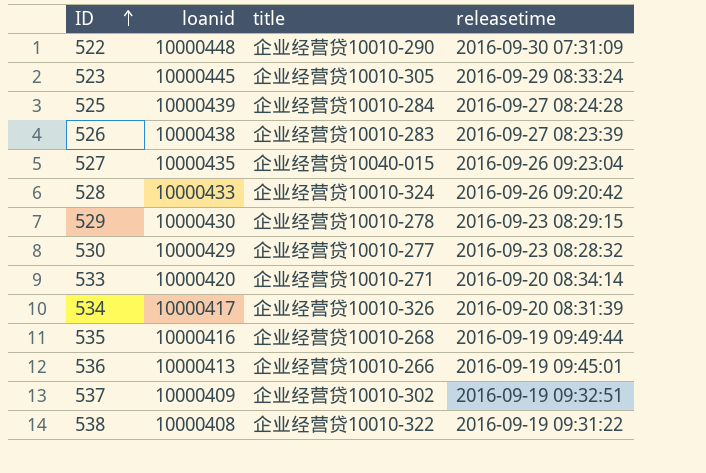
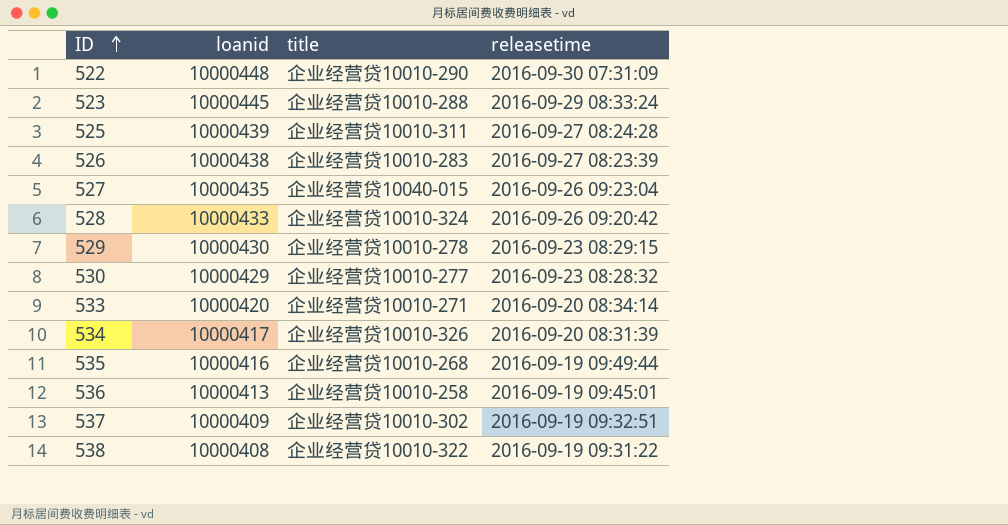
523 | title: 企业经营贷10010-305 -> 企业经营贷10010-288
525 | title: 企业经营贷10010-284 -> 企业经营贷10010-311
536 | title: 企业经营贷10010-266 -> 企业经营贷10010-258

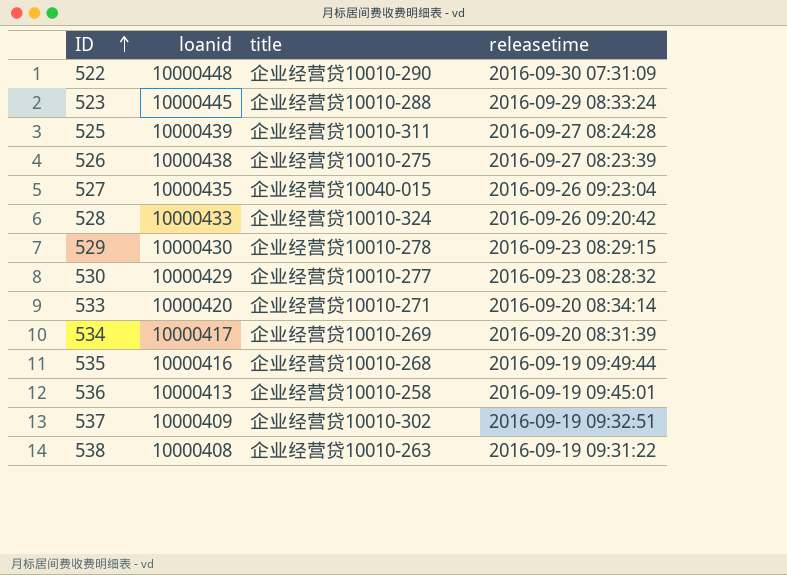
526 | title: 企业经营贷10010-283 -> 企业经营贷10010-275
534 | title: 企业经营贷10010-326 -> 企业经营贷10010-269
538 | title: 企业经营贷10010-322 -> 企业经营贷10010-263

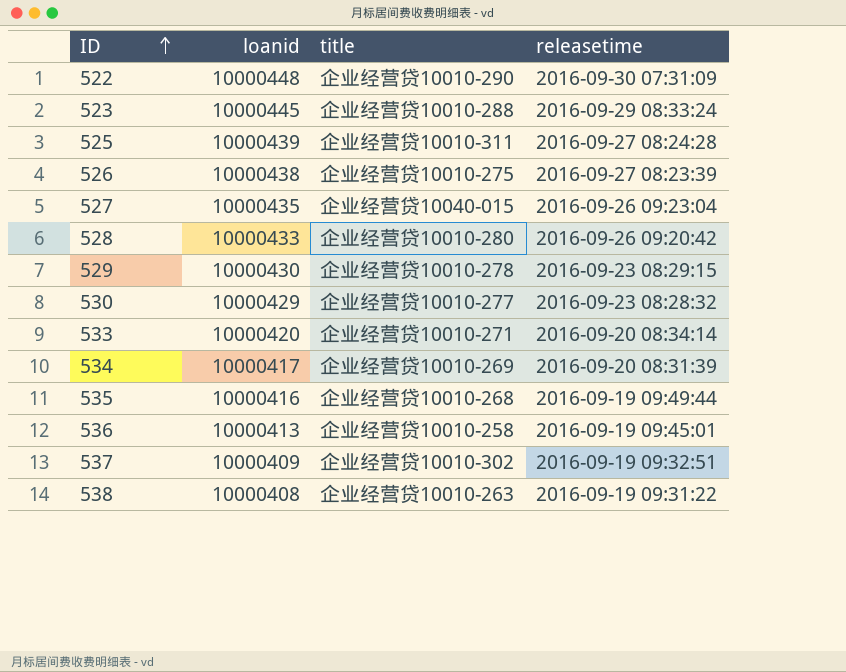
528 | title: 企业经营贷10010-324 -> 企业经营贷10010-280

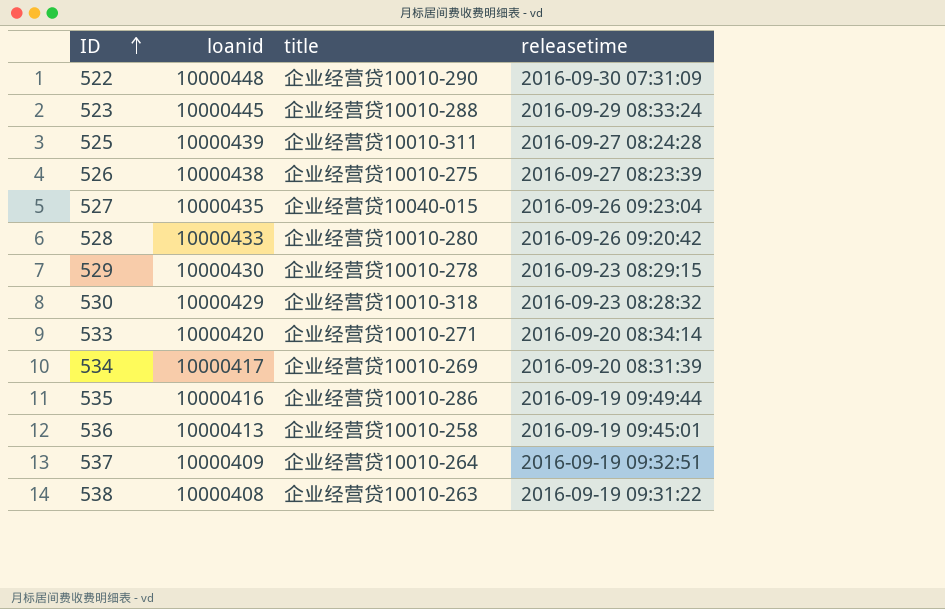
530 | title: 企业经营贷10010-277 -> 企业经营贷10010-318
535 | title: 企业经营贷10010-268 -> 企业经营贷10010-286
537 | title: 企业经营贷10010-302 -> 企业经营贷10010-264

